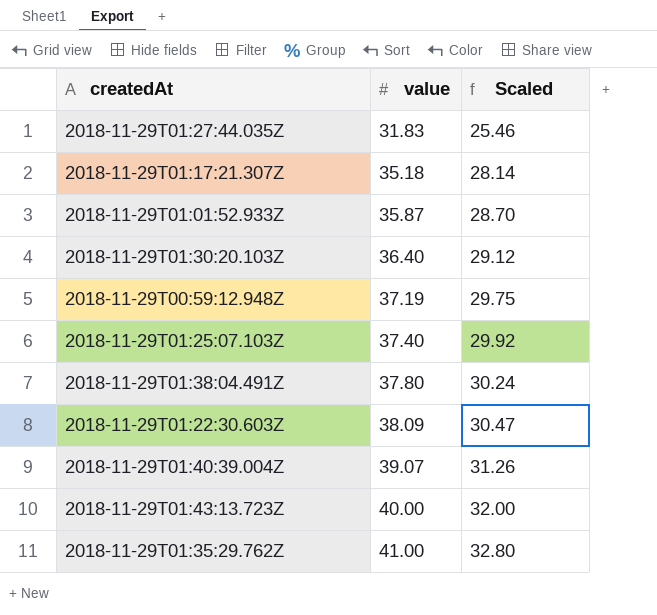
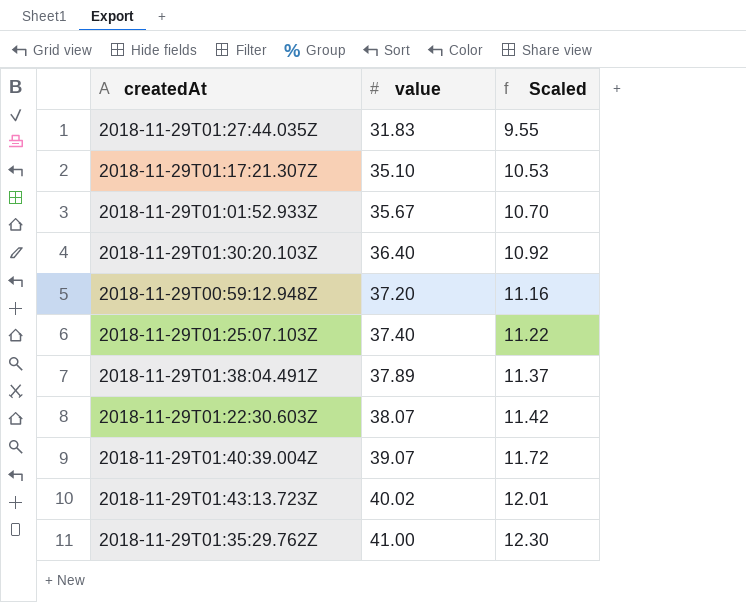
column Scaled | formula: [value] * 0.8 -> [value] * 0.3
2018-11-29T01:17:21.307Z | value: 35.18 -> 35.10
2018-11-29T01:01:52.933Z | value: 35.87 -> 35.67
2018-11-29T00:59:12.948Z | value: 37.19 -> 37.20
2018-11-29T01:38:04.491Z | value: 37.80 -> 37.89
2018-11-29T01:22:30.603Z | value: 38.09 -> 38.07
2018-11-29T01:43:13.723Z | value: 40.00 -> 40.02

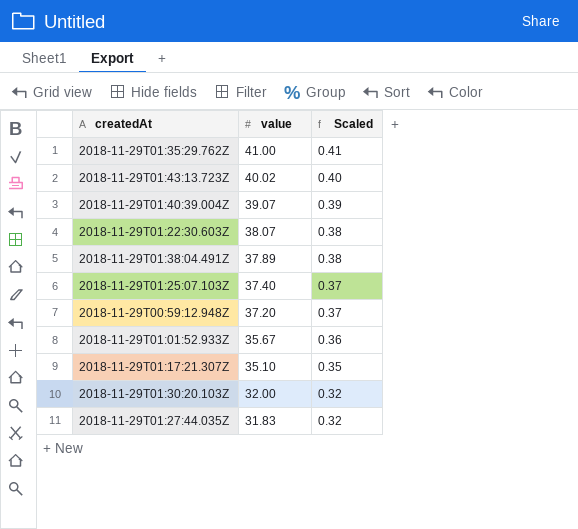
row order: value ascending -> value descending
column Scaled | formula: [value] * 0.3 -> [value] * 0.01
2018-11-29T01:30:20.103Z | value: 36.40 -> 32.00

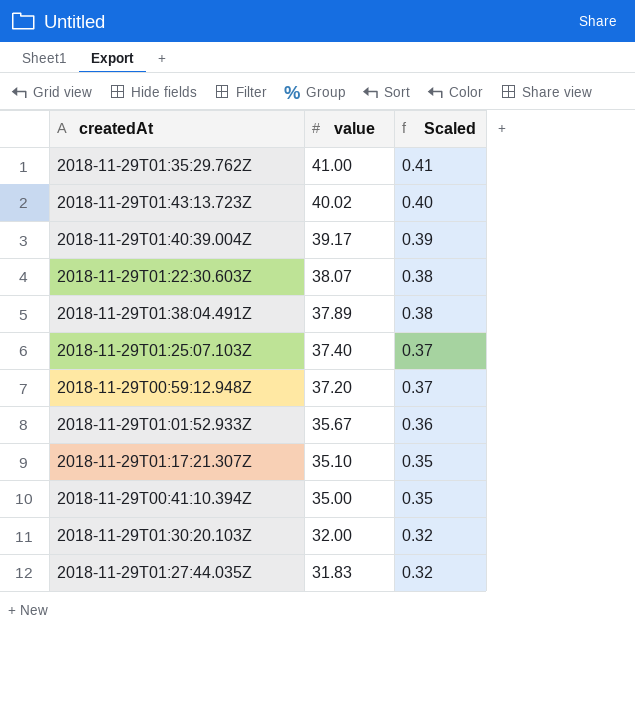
2018-11-29T01:40:39.004Z | value: 39.07 -> 39.17
row 2018-11-29T00:41:10.394Z: none -> 35.00 | 0.35

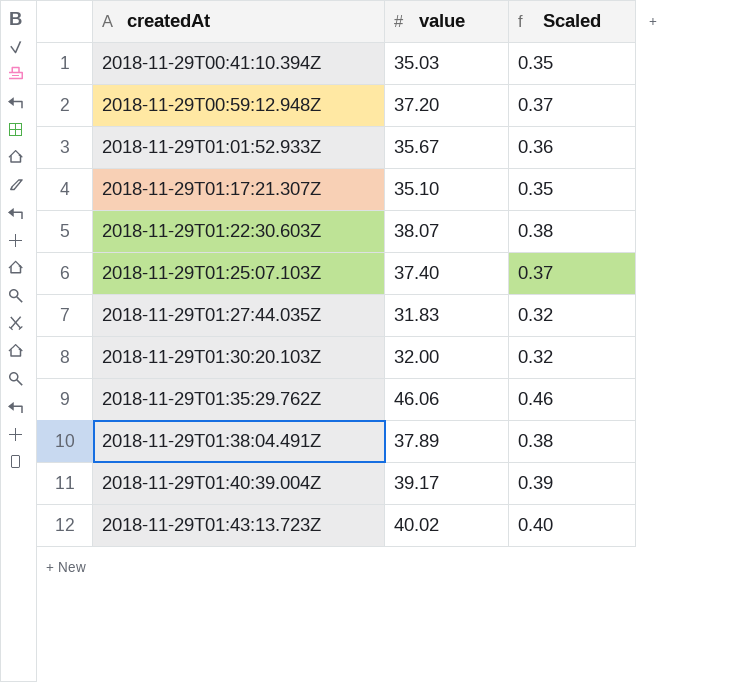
row order: value descending -> createdAt ascending
2018-11-29T00:41:10.394Z | value: 35.00 -> 35.03
2018-11-29T01:35:29.762Z | value: 41.00 -> 46.06
2018-11-29T01:35:29.762Z | Scaled: 0.41 -> 0.46

